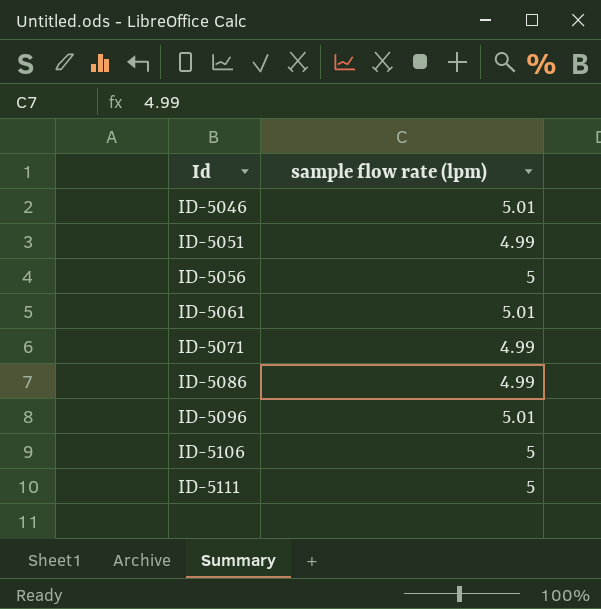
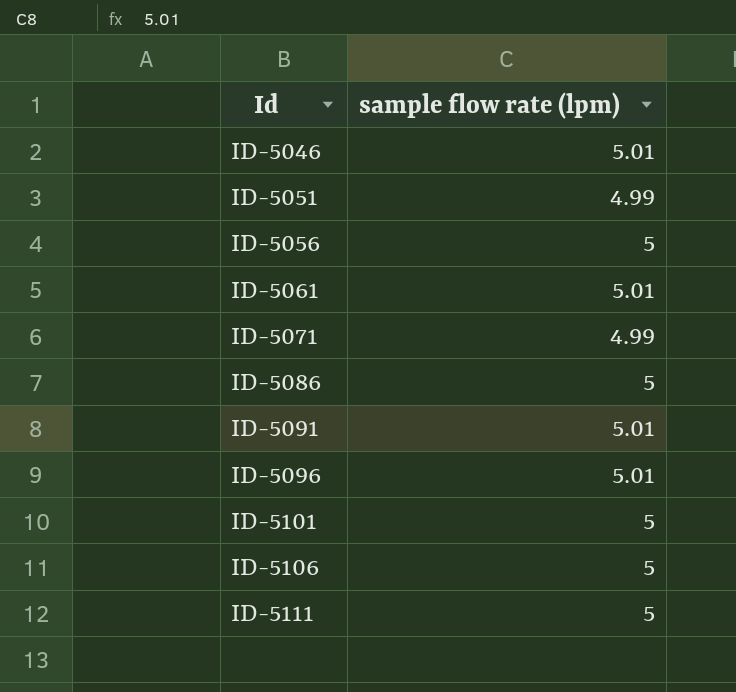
ID-5086 | sample flow rate (lpm): 4.99 -> 5
row ID-5091: none -> 5.01
row ID-5101: none -> 5

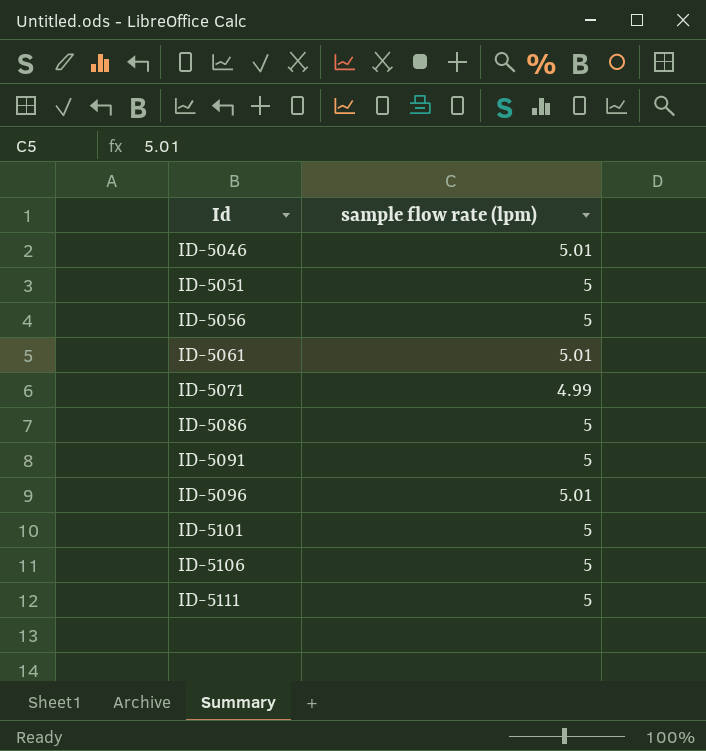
ID-5051 | sample flow rate (lpm): 4.99 -> 5
ID-5091 | sample flow rate (lpm): 5.01 -> 5

